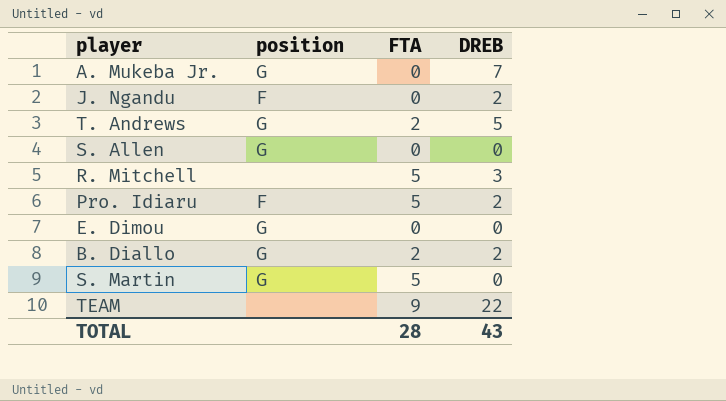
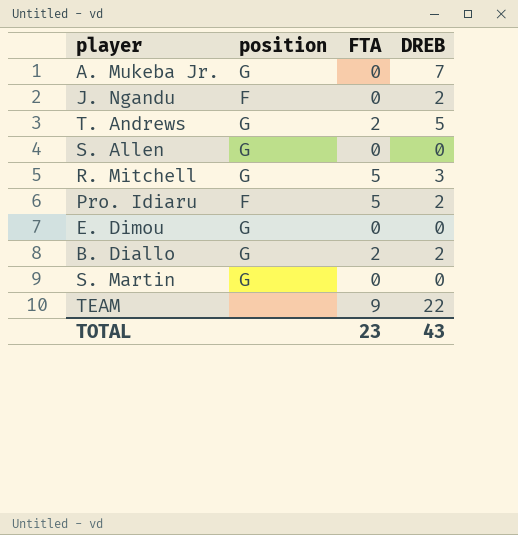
R. Mitchell | position: none -> G
S. Martin | FTA: 5 -> 0
TOTAL | FTA: 28 -> 23

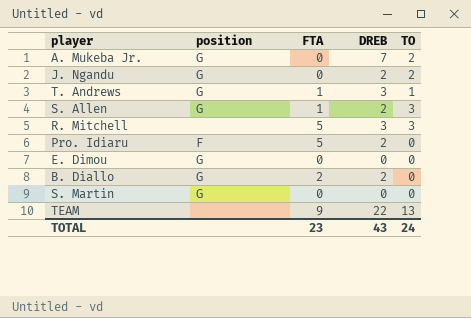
column TO | position: none -> 5
J. Ngandu | position: F -> G
T. Andrews | FTA: 2 -> 1
T. Andrews | DREB: 5 -> 3
S. Allen | FTA: 0 -> 1
S. Allen | DREB: 0 -> 2
R. Mitchell | position: G -> none

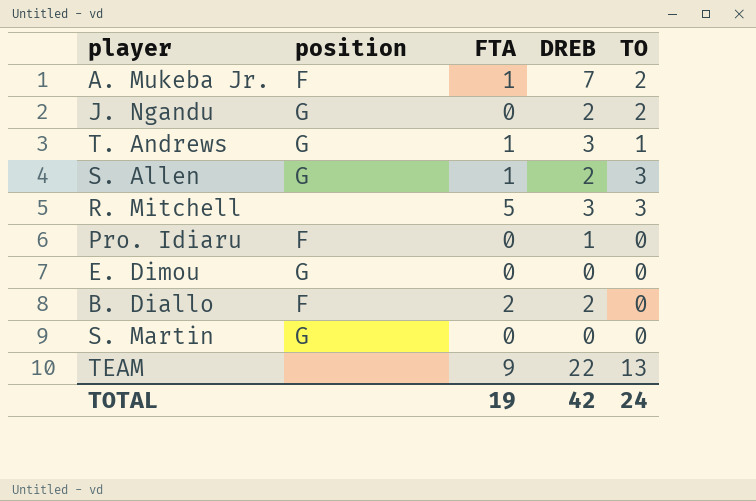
A. Mukeba Jr. | position: G -> F
A. Mukeba Jr. | FTA: 0 -> 1
Pro. Idiaru | FTA: 5 -> 0
Pro. Idiaru | DREB: 2 -> 1
B. Diallo | position: G -> F
TOTAL | FTA: 23 -> 19
TOTAL | DREB: 43 -> 42

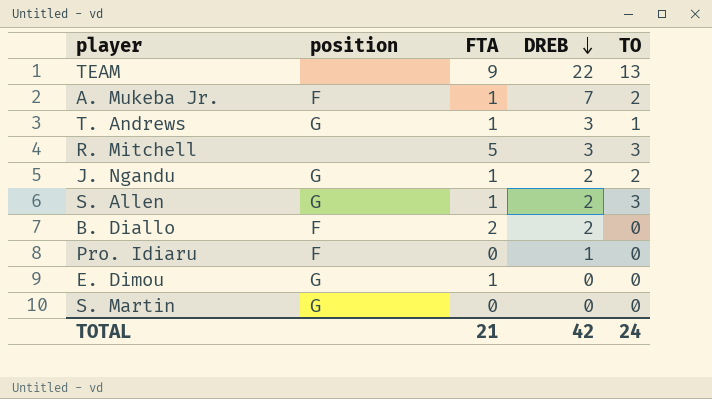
row order: none -> DREB descending
J. Ngandu | FTA: 0 -> 1
E. Dimou | FTA: 0 -> 1
TOTAL | FTA: 19 -> 21

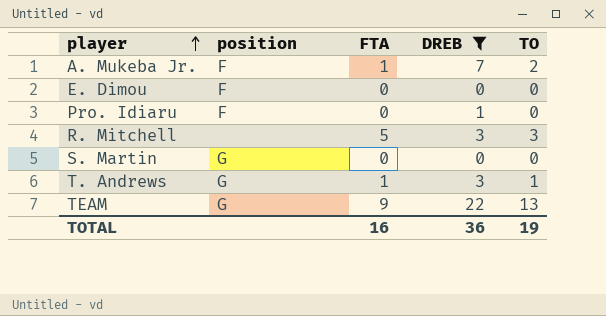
filter: none -> DREB != 2
row order: DREB descending -> player ascending
E. Dimou | position: G -> F
E. Dimou | FTA: 1 -> 0
TEAM | position: none -> G
TOTAL | FTA: 21 -> 16
TOTAL | DREB: 42 -> 36
TOTAL | TO: 24 -> 19

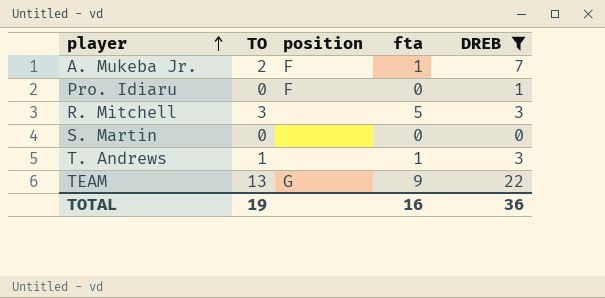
column TO | position: 5 -> 2
column name: FTA -> fta
row E. Dimou: F | 0 | 0 | 0 -> none
S. Martin | position: G -> none
T. Andrews | position: G -> none

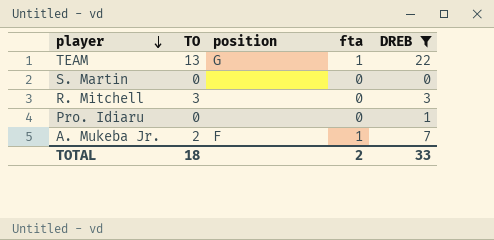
row order: player ascending -> player descending
row T. Andrews: 1 | none | 1 | 3 -> none
TEAM | fta: 9 -> 1
R. Mitchell | fta: 5 -> 0
Pro. Idiaru | position: F -> none
TOTAL | TO: 19 -> 18
TOTAL | fta: 16 -> 2
TOTAL | DREB: 36 -> 33

